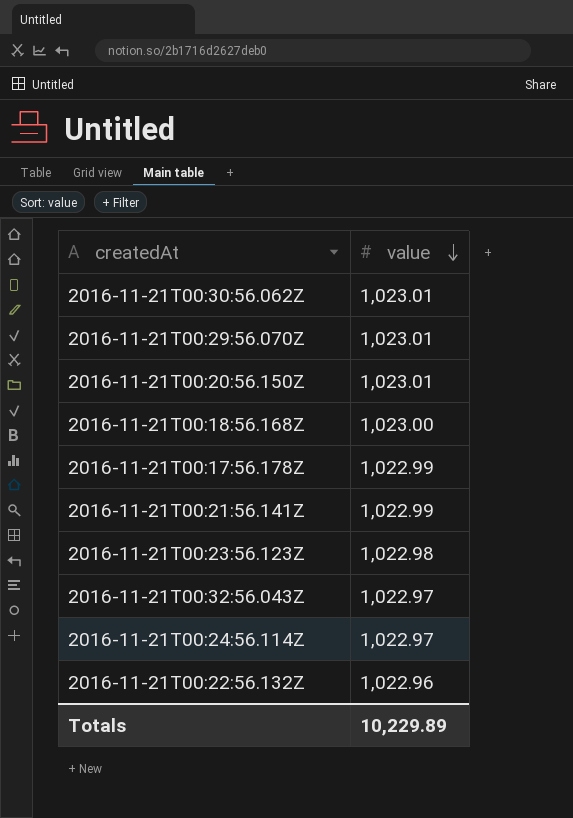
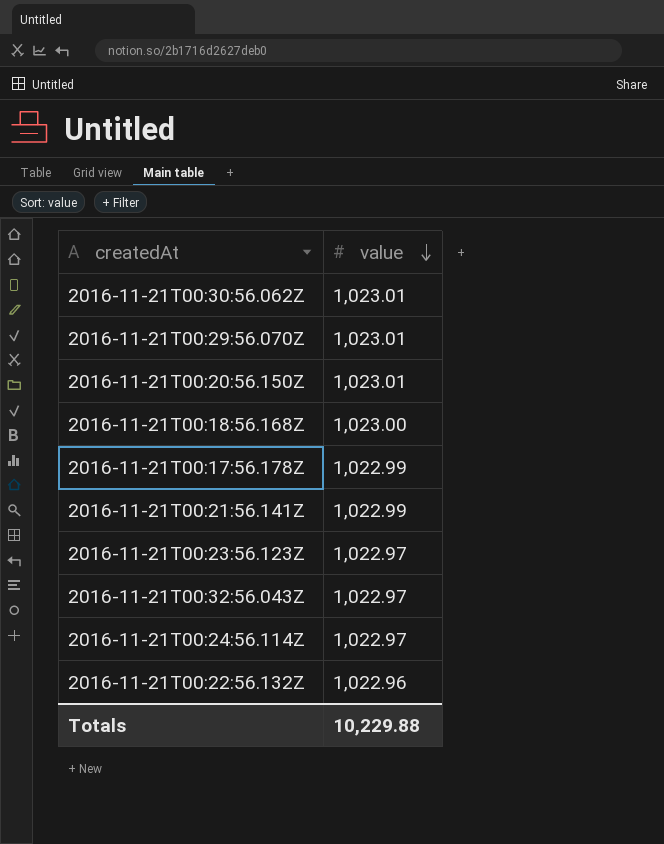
2016-11-21T00:23:56.123Z | value: 1,022.98 -> 1,022.97
Totals | value: 10,229.89 -> 10,229.88

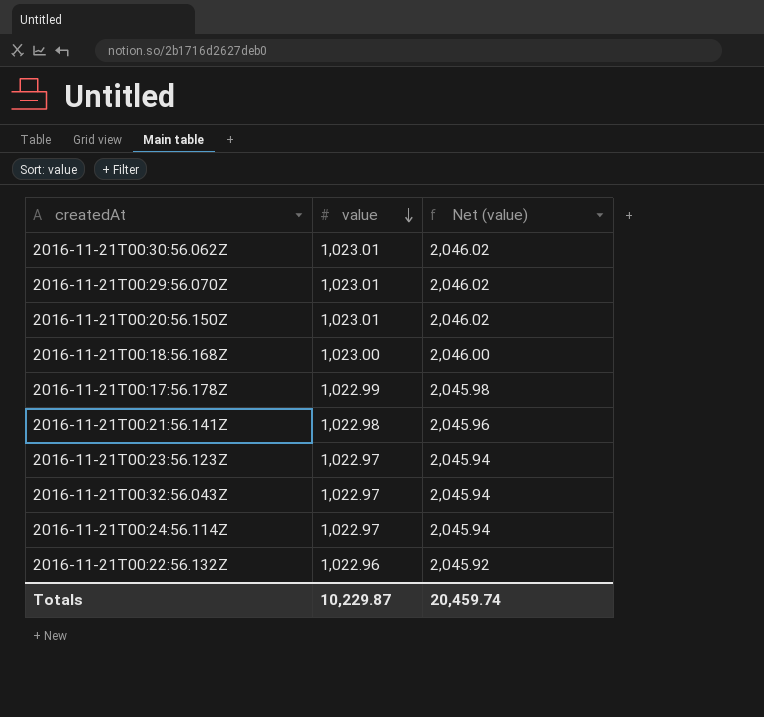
column Net (value) | formula: none -> [value] * 2
2016-11-21T00:21:56.141Z | value: 1,022.99 -> 1,022.98
Totals | value: 10,229.88 -> 10,229.87

